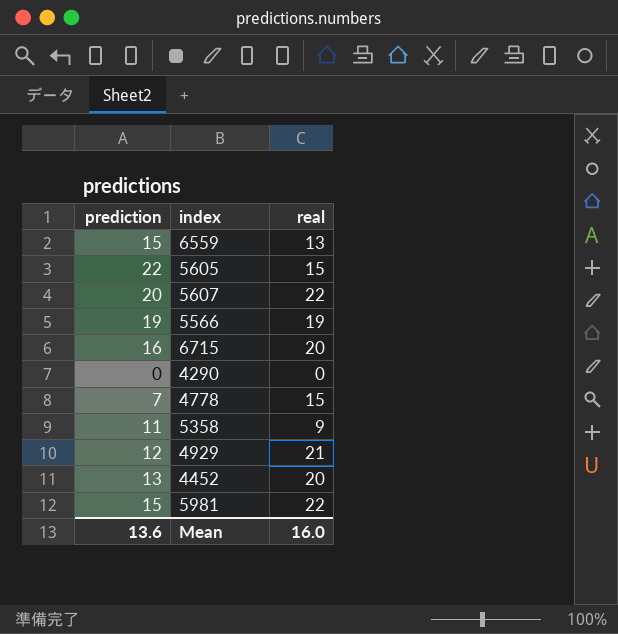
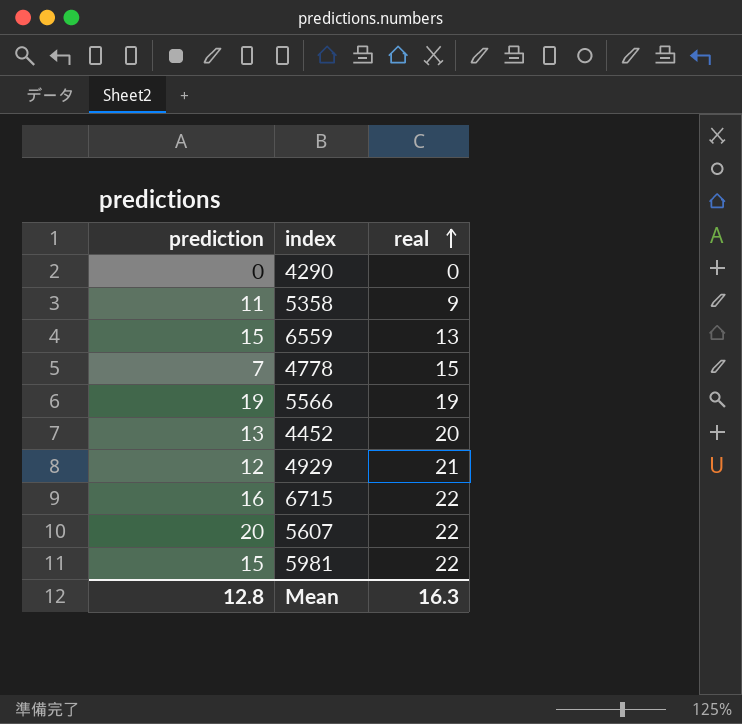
row order: none -> real ascending
row 5605: 22 | 15 -> none
6715 | real: 20 -> 22
Mean | prediction: 13.6 -> 12.8
Mean | real: 16.0 -> 16.3

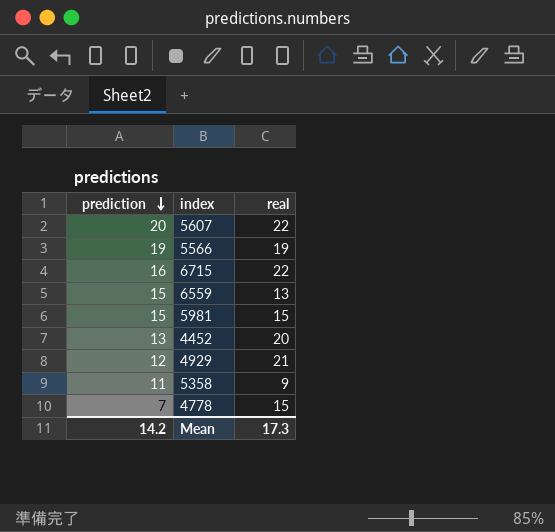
row order: real ascending -> prediction descending
row 4290: 0 | 0 -> none
5981 | real: 22 -> 15
Mean | prediction: 12.8 -> 14.2
Mean | real: 16.3 -> 17.3

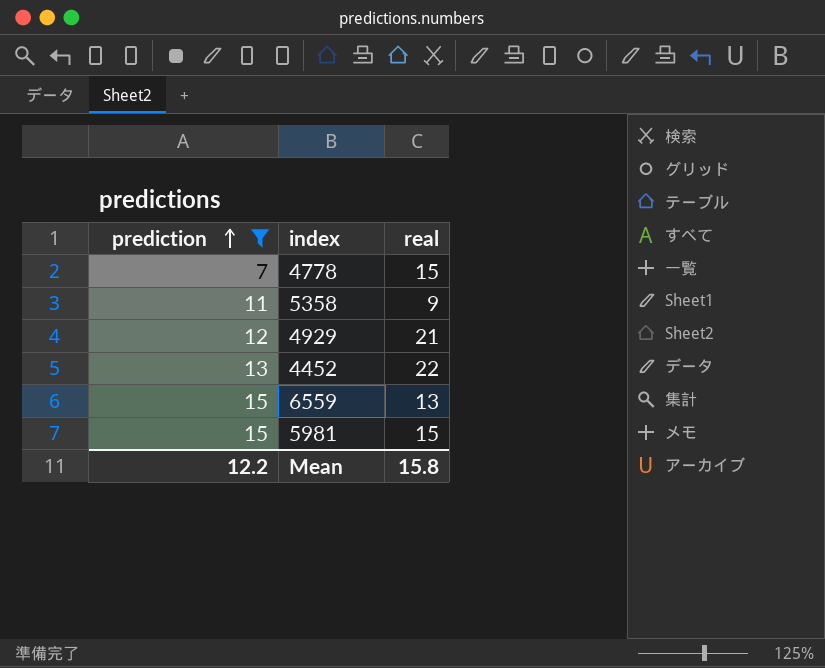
filter: none -> prediction <= 15
row order: prediction descending -> prediction ascending
4452 | real: 20 -> 22
Mean | prediction: 14.2 -> 12.2
Mean | real: 17.3 -> 15.8

